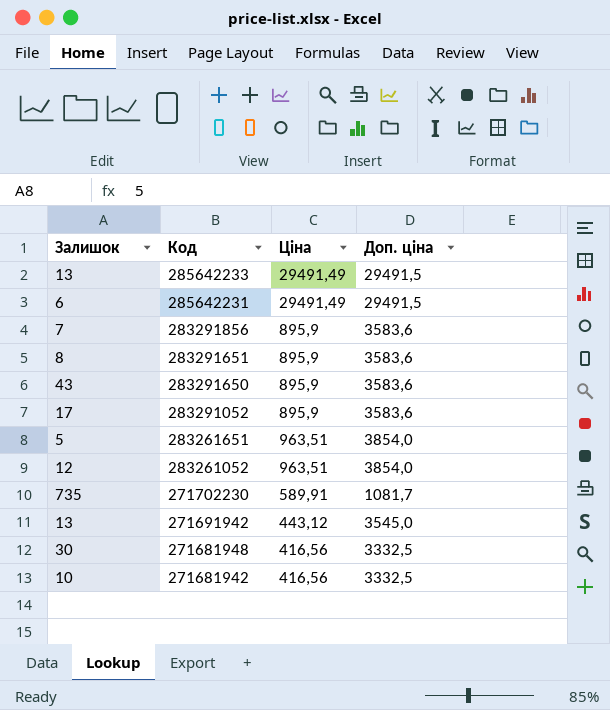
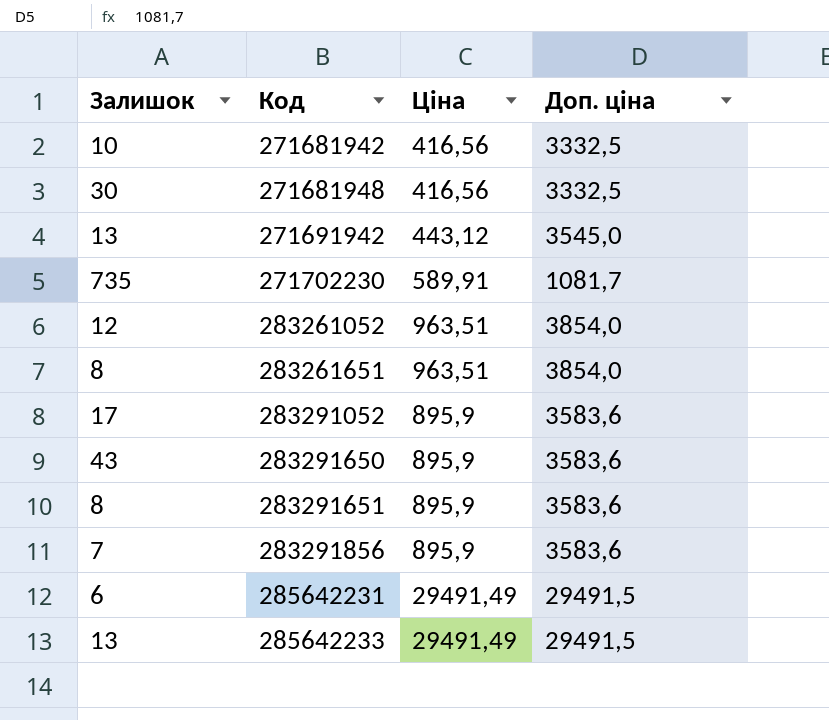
row order: Код descending -> Код ascending
283261651 | Залишок: 5 -> 8

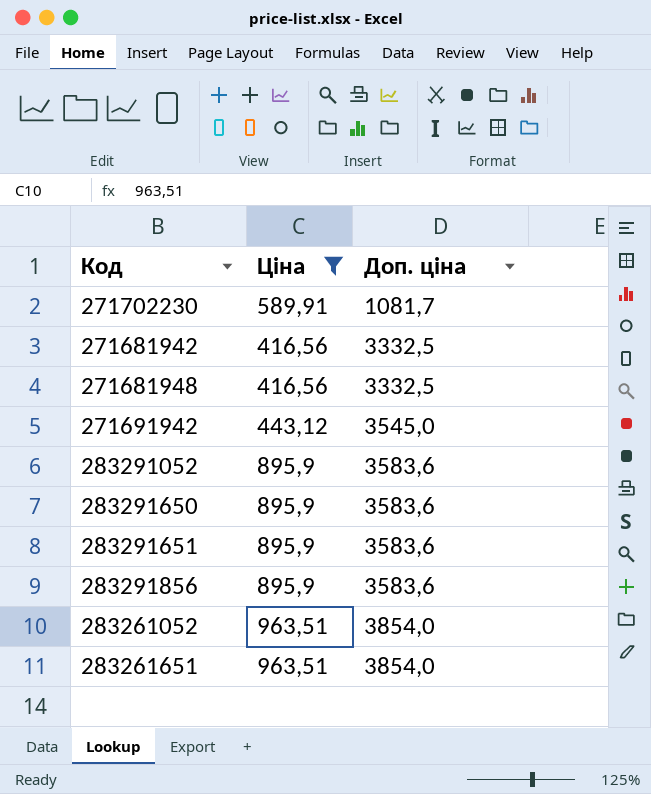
filter: none -> Ціна != 29491,49
row order: Код ascending -> Доп. ціна ascending
column Залишок | position: 1 -> none

